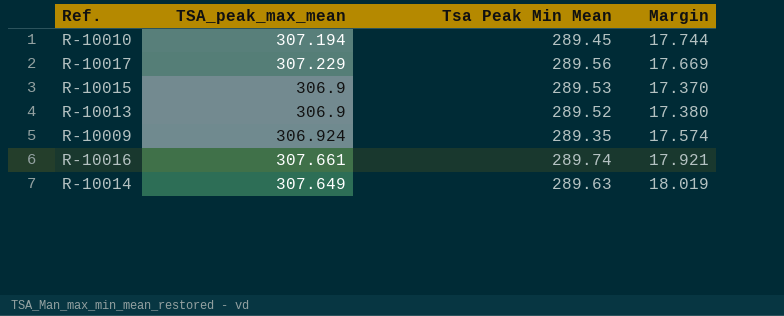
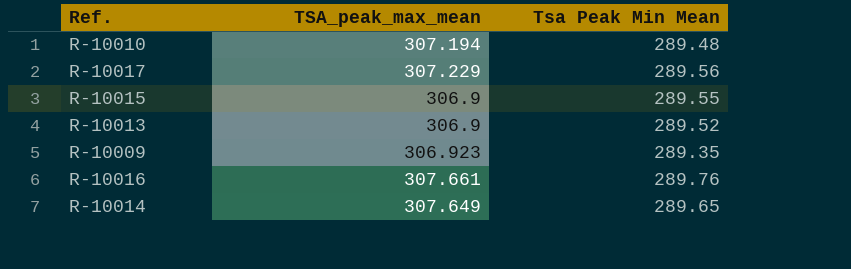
column Margin | formula: [TSA_peak_max_mean] - [Tsa Peak Min Mean] -> none
R-10010 | Tsa Peak Min Mean: 289.45 -> 289.48
R-10015 | Tsa Peak Min Mean: 289.53 -> 289.55
R-10009 | TSA_peak_max_mean: 306.924 -> 306.923
R-10016 | Tsa Peak Min Mean: 289.74 -> 289.76
R-10014 | Tsa Peak Min Mean: 289.63 -> 289.65

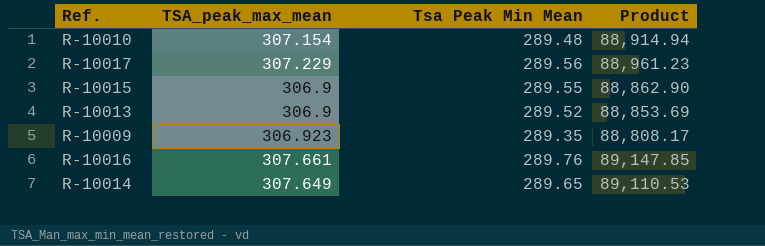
column Product | formula: none -> [TSA_peak_max_mean] * [Tsa Peak Min Mean]
R-10010 | TSA_peak_max_mean: 307.194 -> 307.154

